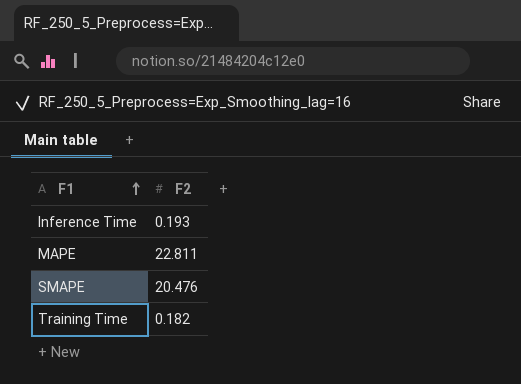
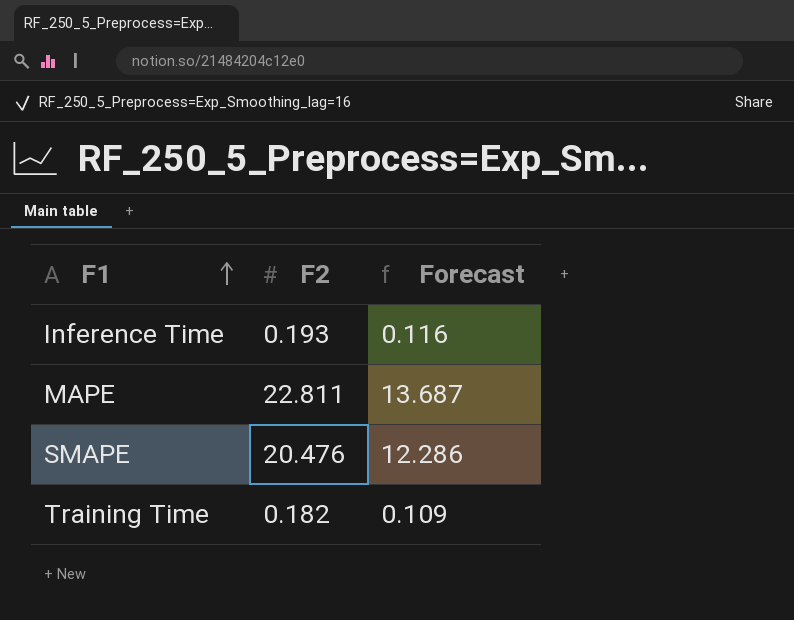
column Forecast | formula: none -> [F2] * 0.6

